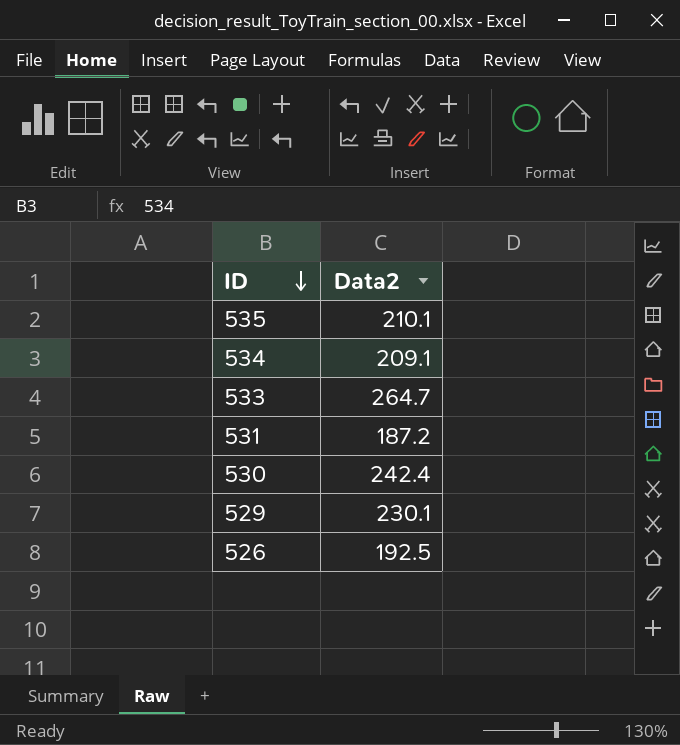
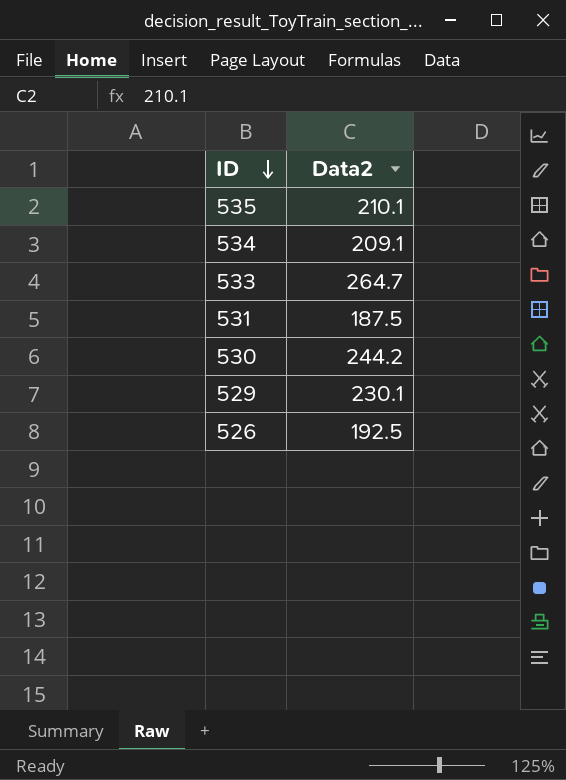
531 | Data2: 187.2 -> 187.5
530 | Data2: 242.4 -> 244.2

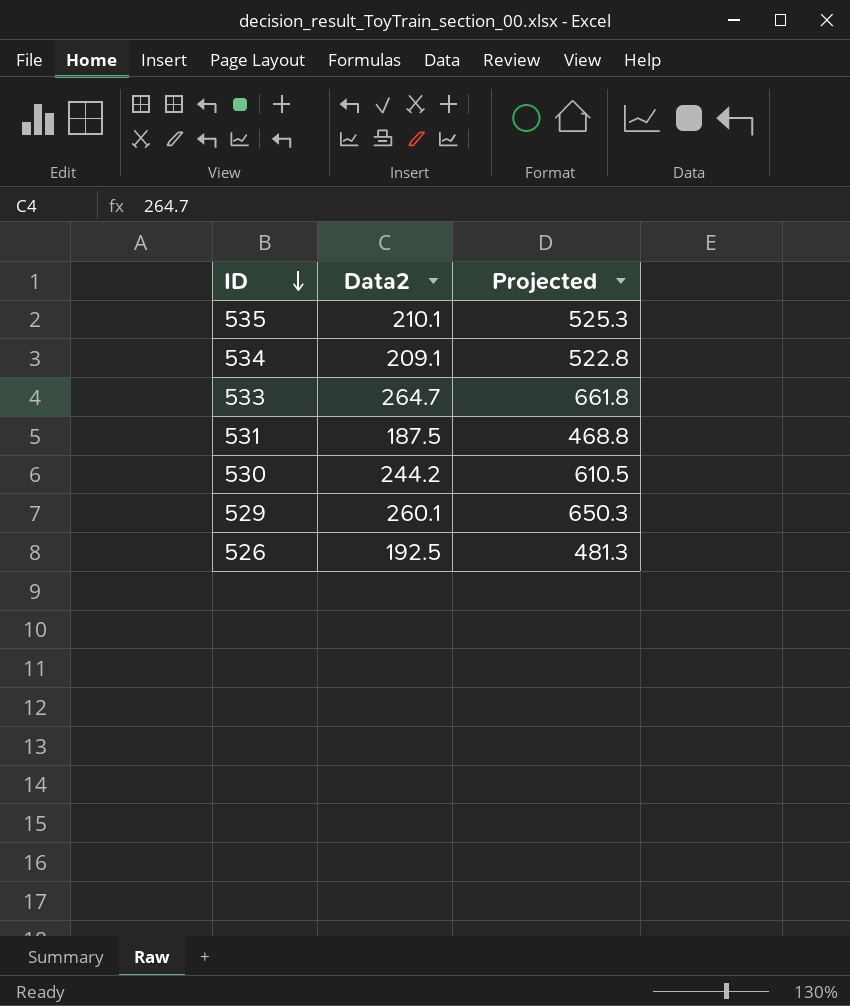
column Projected | formula: none -> [Data2] * 2.5
529 | Data2: 230.1 -> 260.1

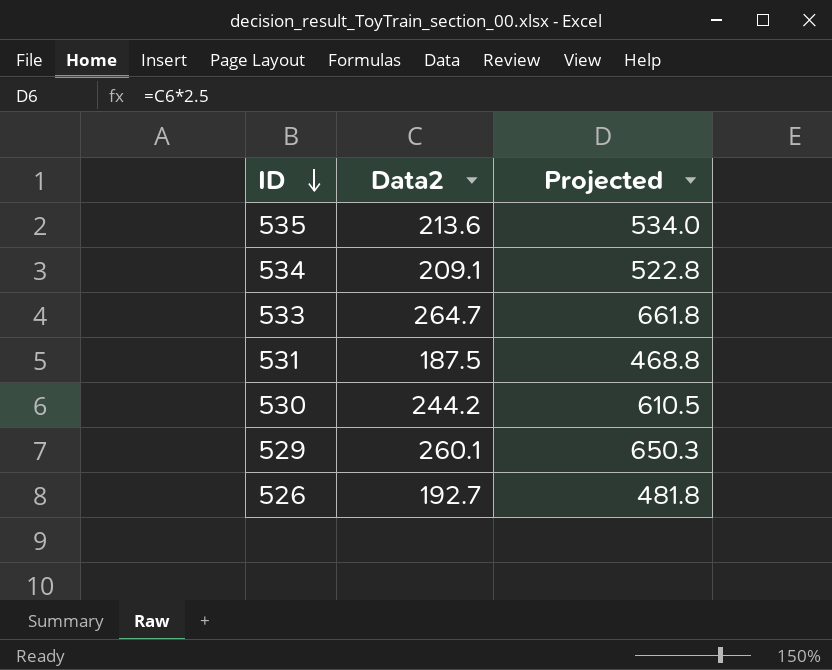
535 | Data2: 210.1 -> 213.6
535 | Projected: 525.3 -> 534.0
526 | Data2: 192.5 -> 192.7
526 | Projected: 481.3 -> 481.8

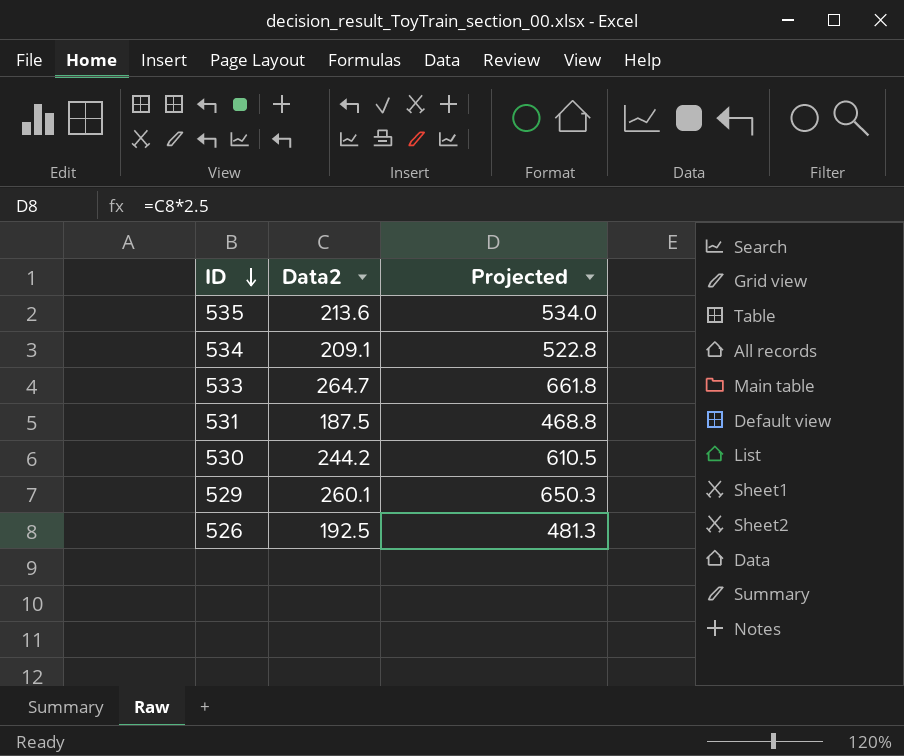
526 | Data2: 192.7 -> 192.5
526 | Projected: 481.8 -> 481.3

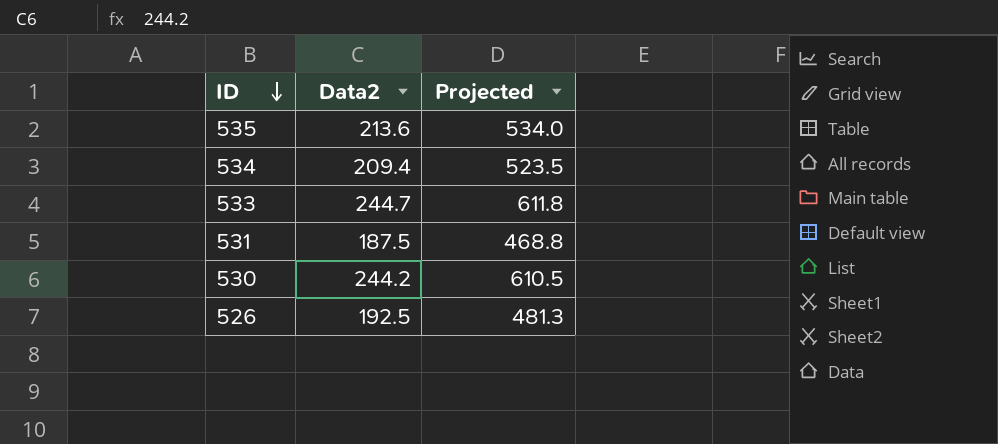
row 529: 260.1 | 650.3 -> none
534 | Data2: 209.1 -> 209.4
534 | Projected: 522.8 -> 523.5
533 | Data2: 264.7 -> 244.7
533 | Projected: 661.8 -> 611.8

